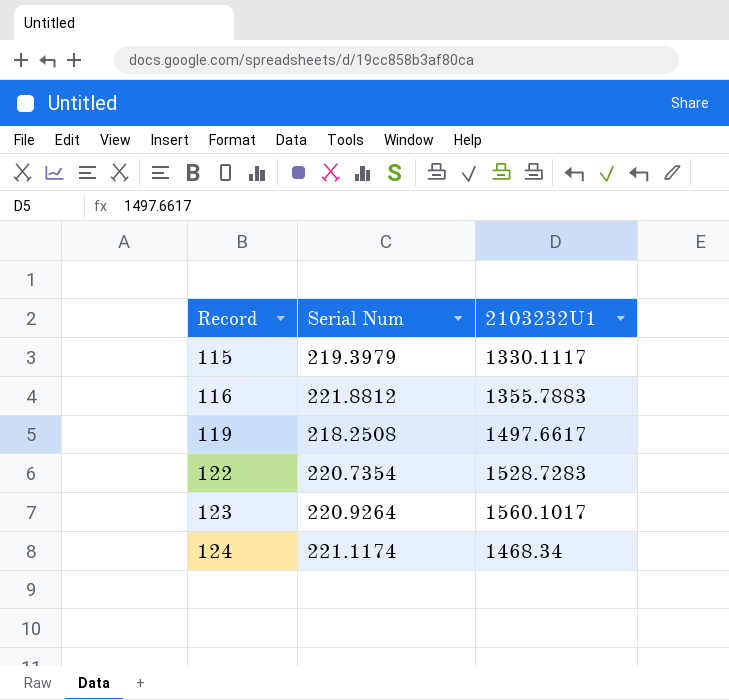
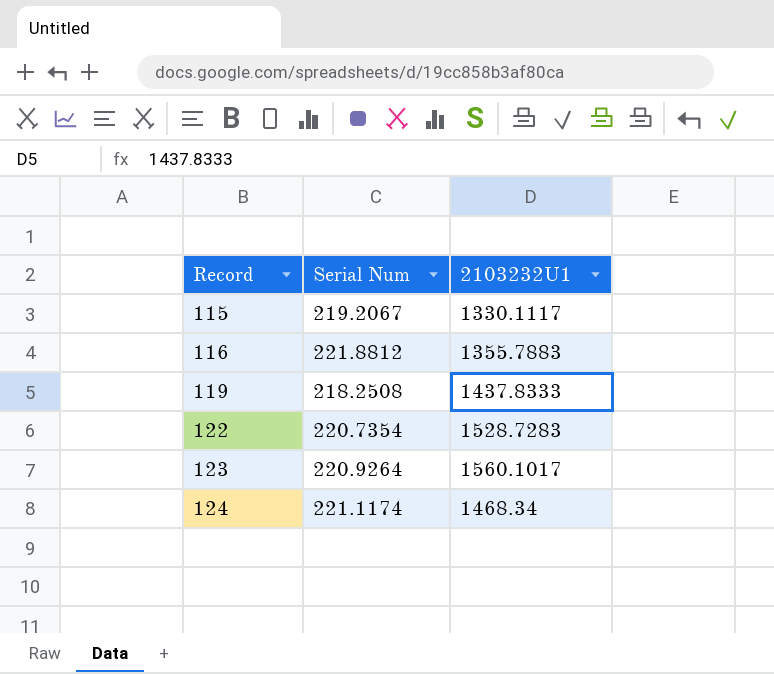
115 | Serial Num: 219.3979 -> 219.2067
119 | 2103232U1: 1497.6617 -> 1437.8333

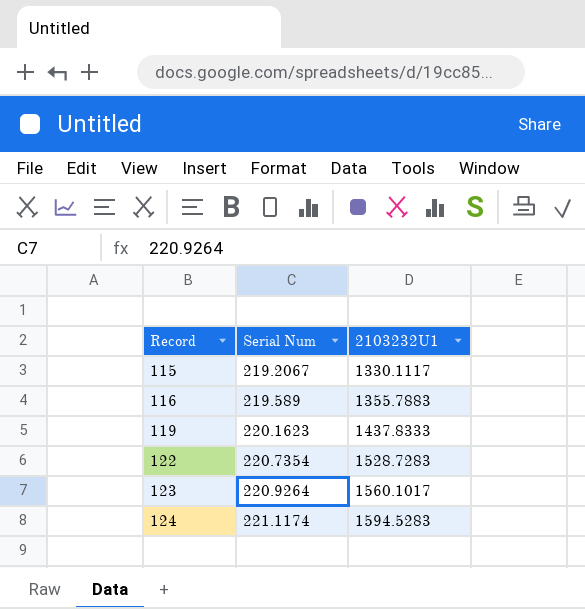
116 | Serial Num: 221.8812 -> 219.589
119 | Serial Num: 218.2508 -> 220.1623
124 | 2103232U1: 1468.34 -> 1594.5283

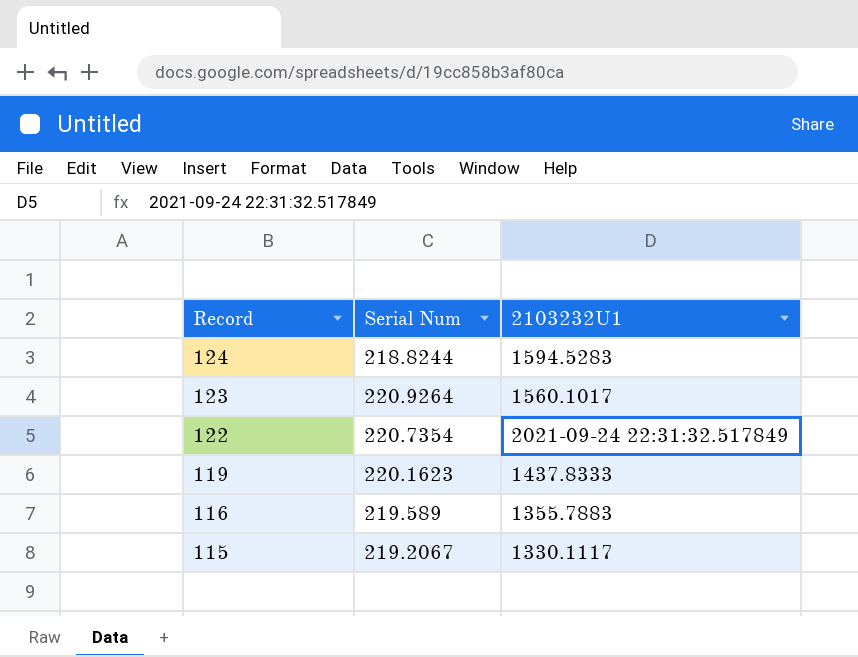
row order: Record ascending -> Record descending
124 | Serial Num: 221.1174 -> 218.8244
122 | 2103232U1: 1528.7283 -> 2021-09-24 22:31:32.517849

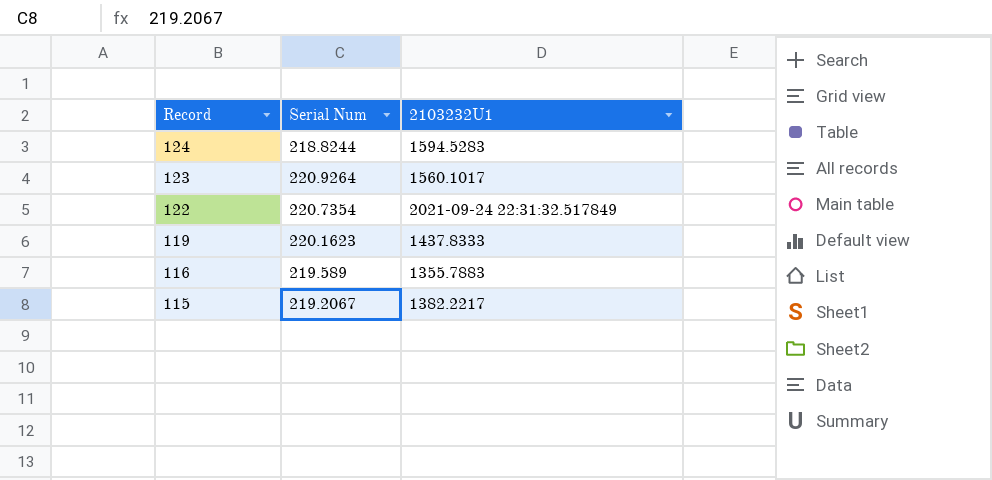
115 | 2103232U1: 1330.1117 -> 1382.2217

